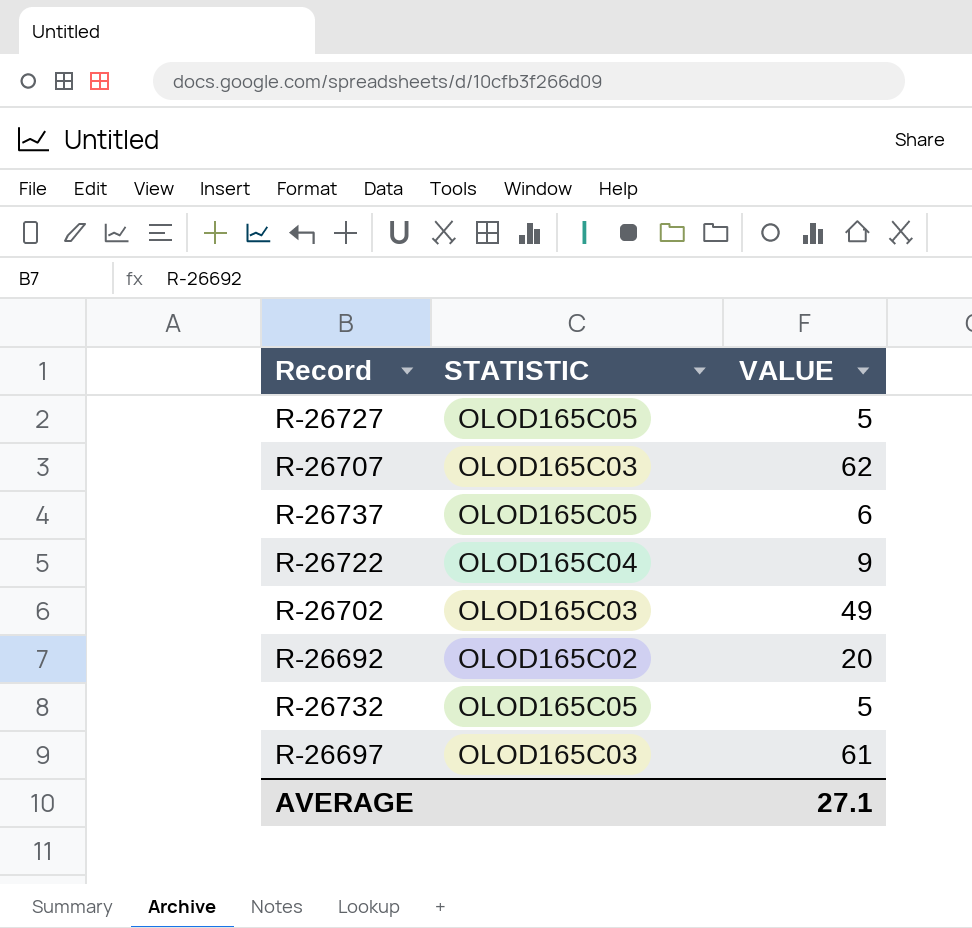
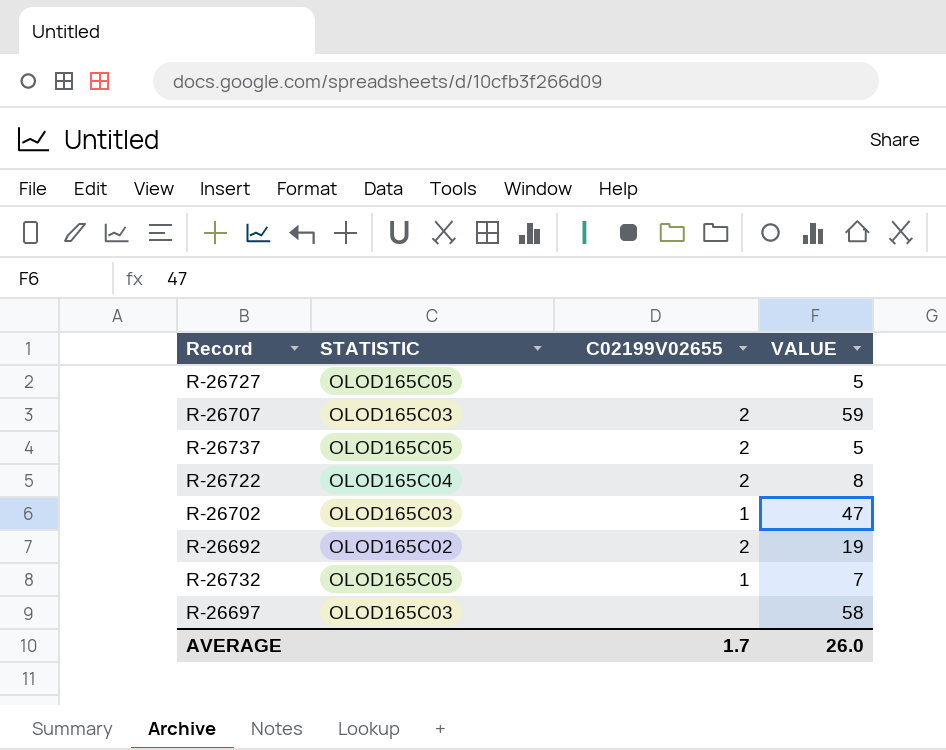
column C02199V02655 | position: none -> 3
R-26707 | VALUE: 62 -> 59
R-26737 | VALUE: 6 -> 5
R-26722 | VALUE: 9 -> 8
R-26702 | VALUE: 49 -> 47
R-26692 | VALUE: 20 -> 19
R-26732 | VALUE: 5 -> 7
R-26697 | VALUE: 61 -> 58
AVERAGE | VALUE: 27.1 -> 26.0

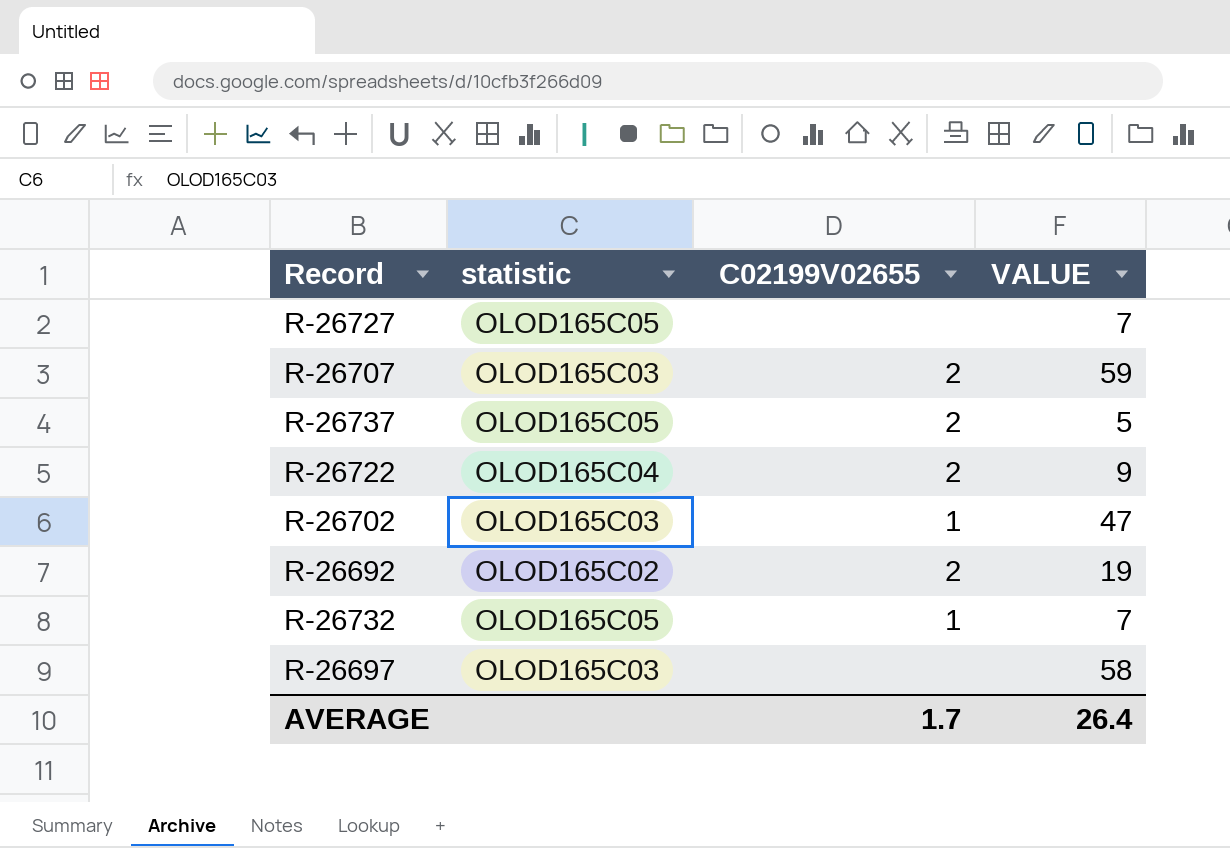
column name: STATISTIC -> statistic
R-26727 | VALUE: 5 -> 7
R-26722 | VALUE: 8 -> 9
AVERAGE | VALUE: 26.0 -> 26.4

